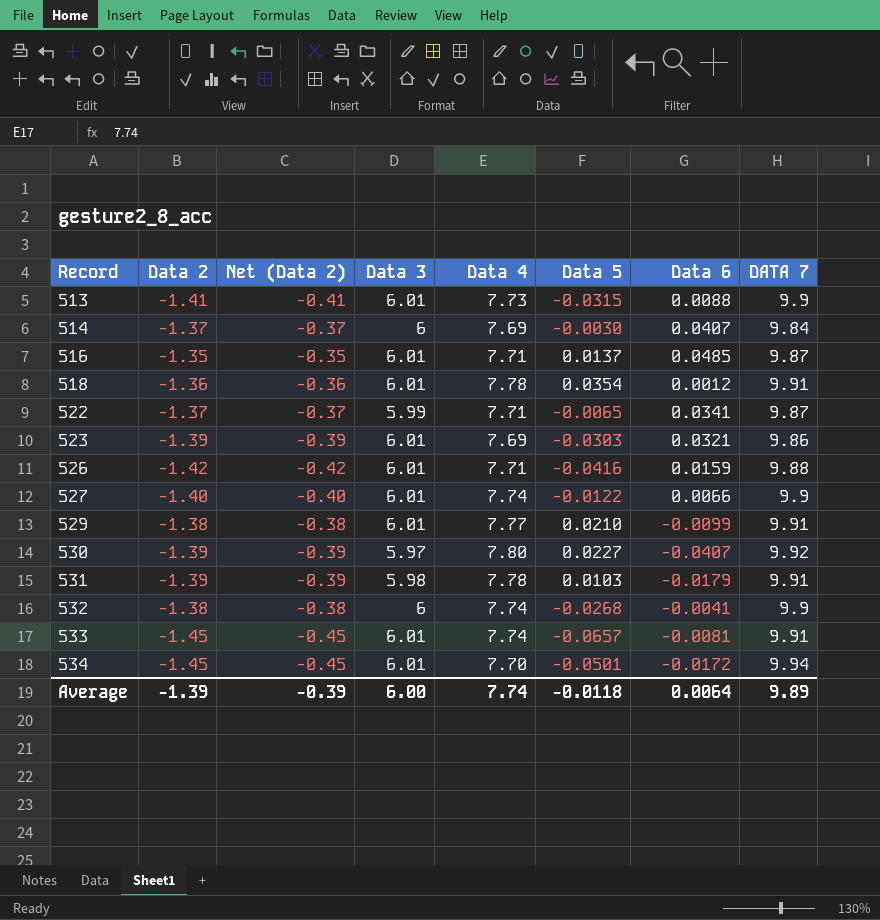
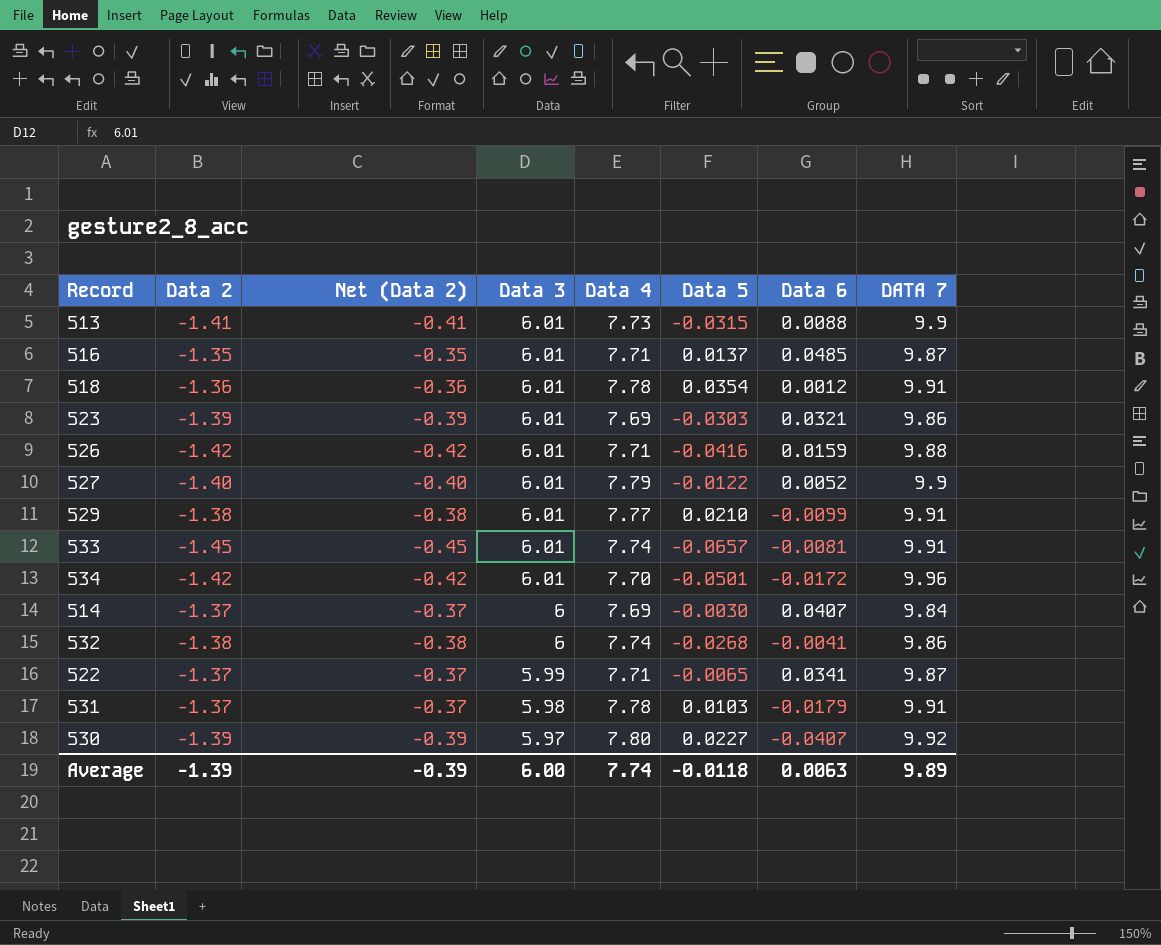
row order: Record ascending -> Data 3 descending
527 | Data 4: 7.74 -> 7.79
527 | Data 6: 0.0066 -> 0.0052
534 | Data 2: -1.45 -> -1.42
534 | Net (Data 2): -0.45 -> -0.42
534 | DATA 7: 9.94 -> 9.96
532 | DATA 7: 9.9 -> 9.86
531 | Data 2: -1.39 -> -1.37
531 | Net (Data 2): -0.39 -> -0.37
Average | Data 6: 0.0064 -> 0.0063

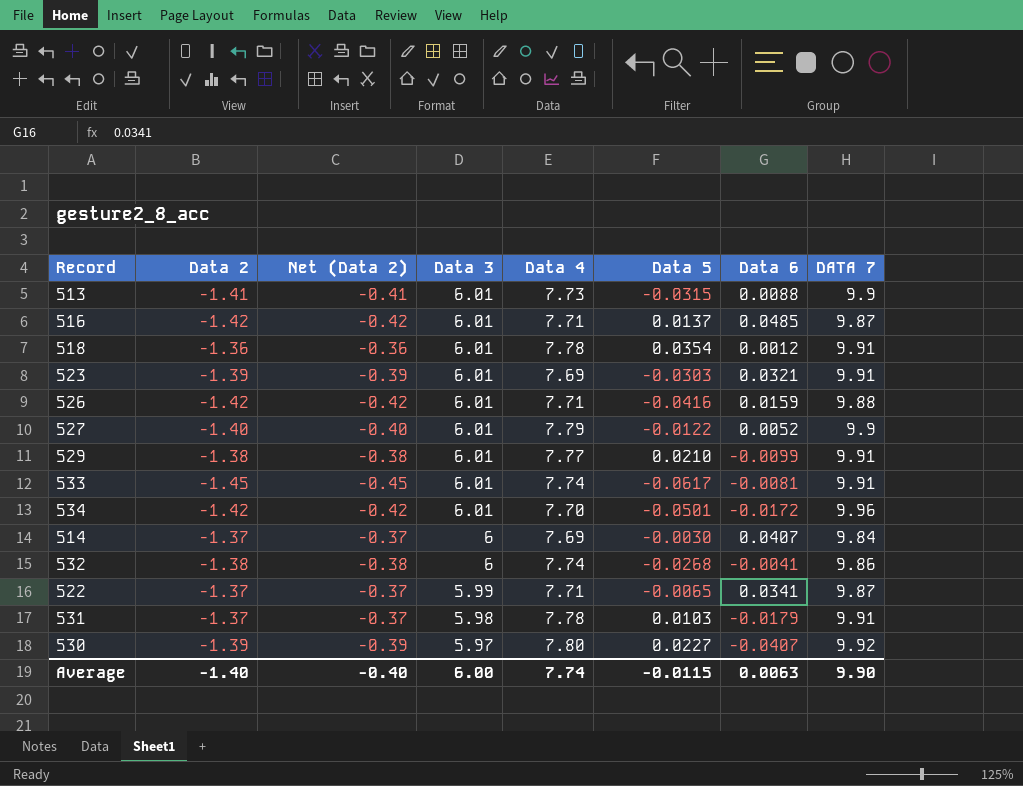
516 | Data 2: -1.35 -> -1.42
516 | Net (Data 2): -0.35 -> -0.42
523 | DATA 7: 9.86 -> 9.91
533 | Data 5: -0.0657 -> -0.0617
Average | Data 2: -1.39 -> -1.40
Average | Net (Data 2): -0.39 -> -0.40
Average | Data 5: -0.0118 -> -0.0115
Average | DATA 7: 9.89 -> 9.90

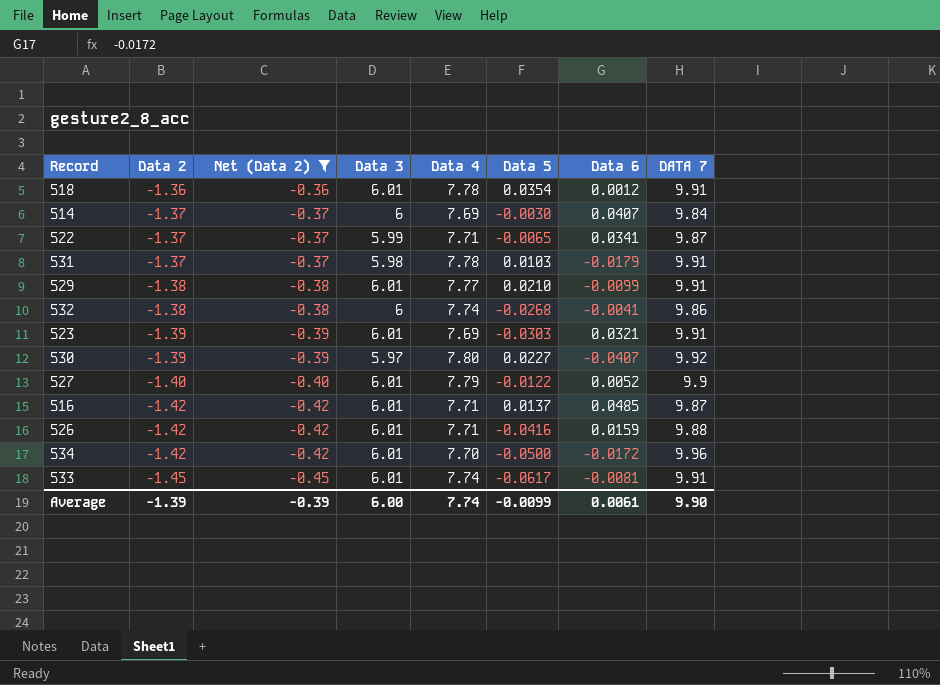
filter: none -> Net (Data 2) != -0.41
row order: Data 3 descending -> Data 2 descending
534 | Data 5: -0.0501 -> -0.0500
Average | Data 2: -1.40 -> -1.39
Average | Net (Data 2): -0.40 -> -0.39
Average | Data 5: -0.0115 -> -0.0099
Average | Data 6: 0.0063 -> 0.0061

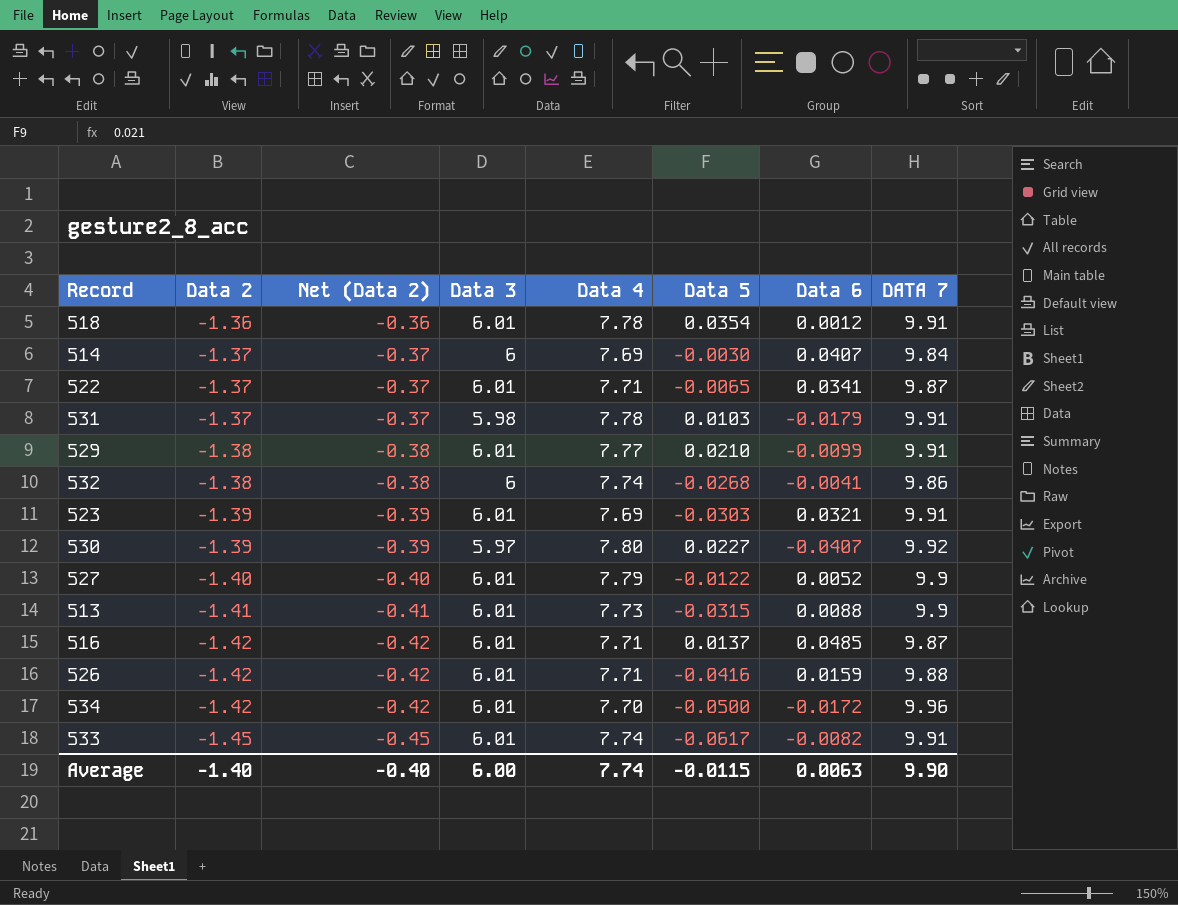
filter: Net (Data 2) != -0.41 -> none
522 | Data 3: 5.99 -> 6.01
533 | Data 6: -0.0081 -> -0.0082
Average | Data 2: -1.39 -> -1.40
Average | Net (Data 2): -0.39 -> -0.40
Average | Data 5: -0.0099 -> -0.0115
Average | Data 6: 0.0061 -> 0.0063

